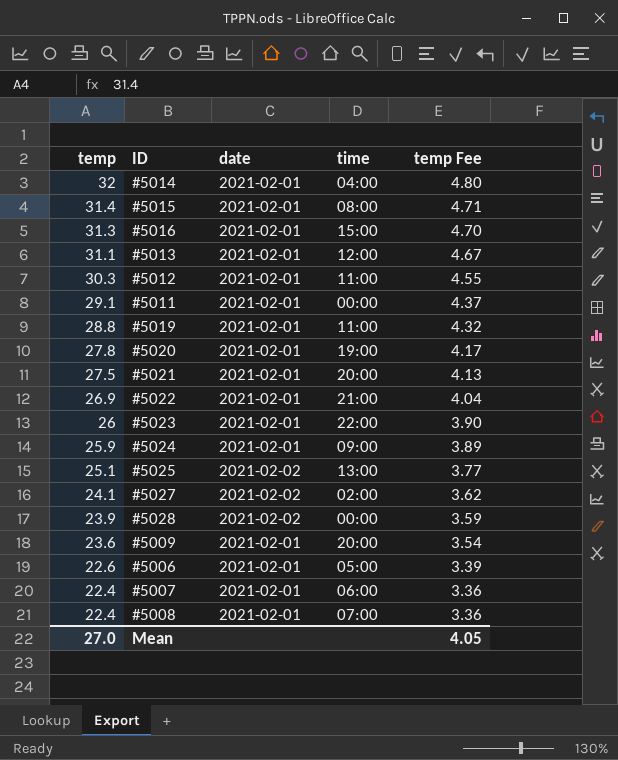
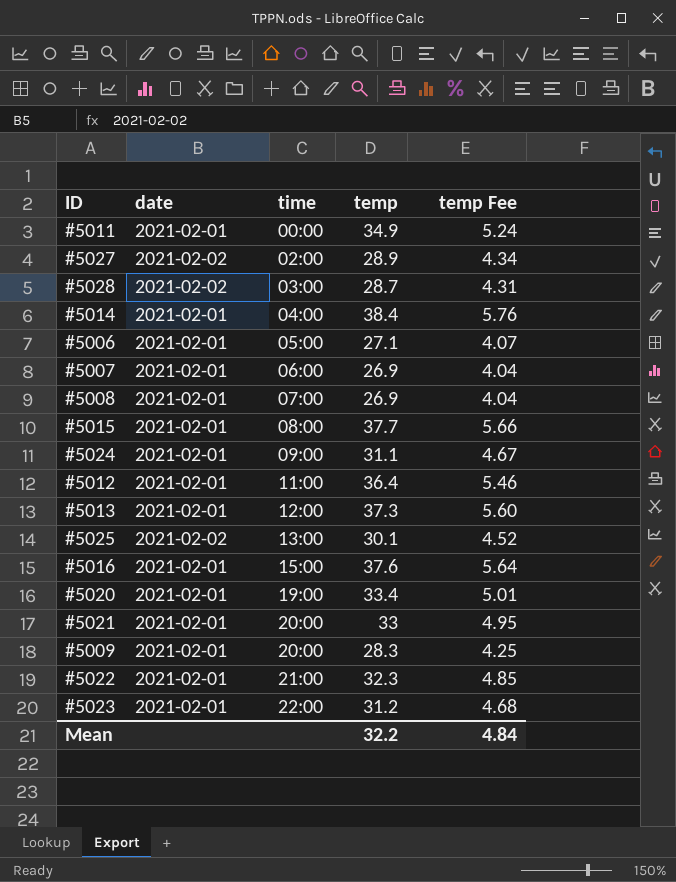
row order: temp descending -> time ascending
column temp | position: 1 -> 4
row #5019: 28.8 | 2021-02-01 | 11:00 | 4.32 -> none
#5011 | temp: 29.1 -> 34.9
#5011 | temp Fee: 4.37 -> 5.24
#5027 | temp: 24.1 -> 28.9
#5027 | temp Fee: 3.62 -> 4.34
#5028 | time: 00:00 -> 03:00
#5028 | temp: 23.9 -> 28.7
#5028 | temp Fee: 3.59 -> 4.31
#5014 | temp: 32 -> 38.4
#5014 | temp Fee: 4.80 -> 5.76
#5006 | temp: 22.6 -> 27.1
#5006 | temp Fee: 3.39 -> 4.07
#5007 | temp: 22.4 -> 26.9
#5007 | temp Fee: 3.36 -> 4.04
#5008 | temp: 22.4 -> 26.9
#5008 | temp Fee: 3.36 -> 4.04
#5015 | temp: 31.4 -> 37.7
#5015 | temp Fee: 4.71 -> 5.66
#5024 | temp: 25.9 -> 31.1
#5024 | temp Fee: 3.89 -> 4.67
#5012 | temp: 30.3 -> 36.4
#5012 | temp Fee: 4.55 -> 5.46
#5013 | temp: 31.1 -> 37.3
#5013 | temp Fee: 4.67 -> 5.60
#5025 | temp: 25.1 -> 30.1
#5025 | temp Fee: 3.77 -> 4.52
#5016 | temp: 31.3 -> 37.6
#5016 | temp Fee: 4.70 -> 5.64
#5020 | temp: 27.8 -> 33.4
#5020 | temp Fee: 4.17 -> 5.01
#5021 | temp: 27.5 -> 33
#5021 | temp Fee: 4.13 -> 4.95
#5009 | temp: 23.6 -> 28.3
#5009 | temp Fee: 3.54 -> 4.25
#5022 | temp: 26.9 -> 32.3
#5022 | temp Fee: 4.04 -> 4.85
#5023 | temp: 26 -> 31.2
#5023 | temp Fee: 3.90 -> 4.68
Mean | temp: 27.0 -> 32.2
Mean | temp Fee: 4.05 -> 4.84

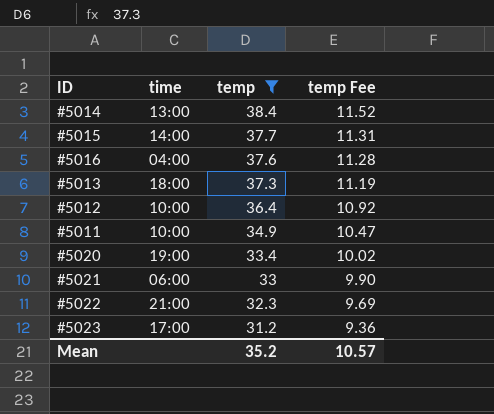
filter: none -> temp >= 31.2
row order: time ascending -> temp descending
column date | position: 2 -> none
column temp Fee | formula: [temp] * 0.15 -> [temp] * 0.3
#5014 | time: 04:00 -> 13:00
#5015 | time: 08:00 -> 14:00
#5016 | time: 15:00 -> 04:00
#5013 | time: 12:00 -> 18:00
#5012 | time: 11:00 -> 10:00
#5011 | time: 00:00 -> 10:00
#5021 | time: 20:00 -> 06:00
#5023 | time: 22:00 -> 17:00
Mean | temp: 32.2 -> 35.2
Mean | temp Fee: 4.84 -> 10.57

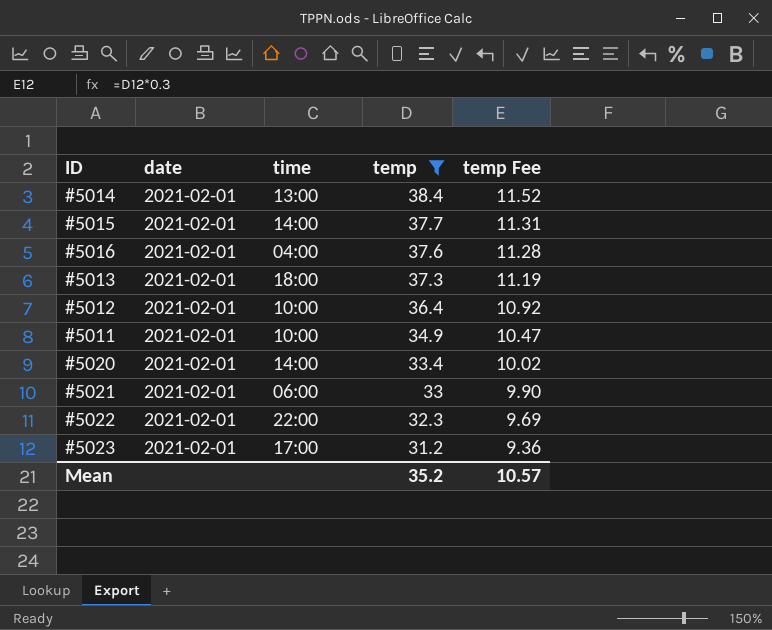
column date | position: none -> 2
#5020 | time: 19:00 -> 14:00
#5022 | time: 21:00 -> 22:00

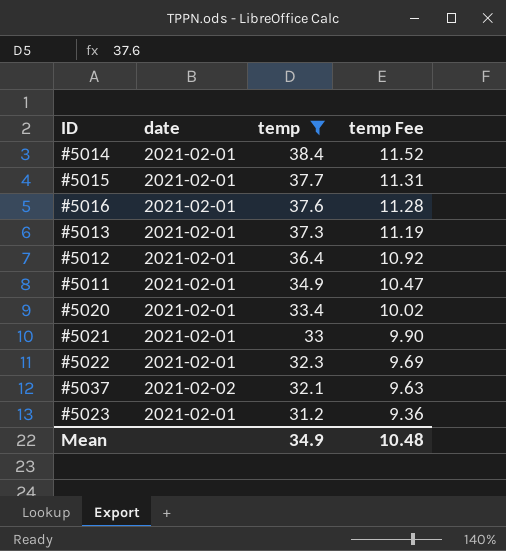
column time | position: 3 -> none
row #5037: none -> 2021-02-02 | 32.1 | 9.63
Mean | temp: 35.2 -> 34.9
Mean | temp Fee: 10.57 -> 10.48

